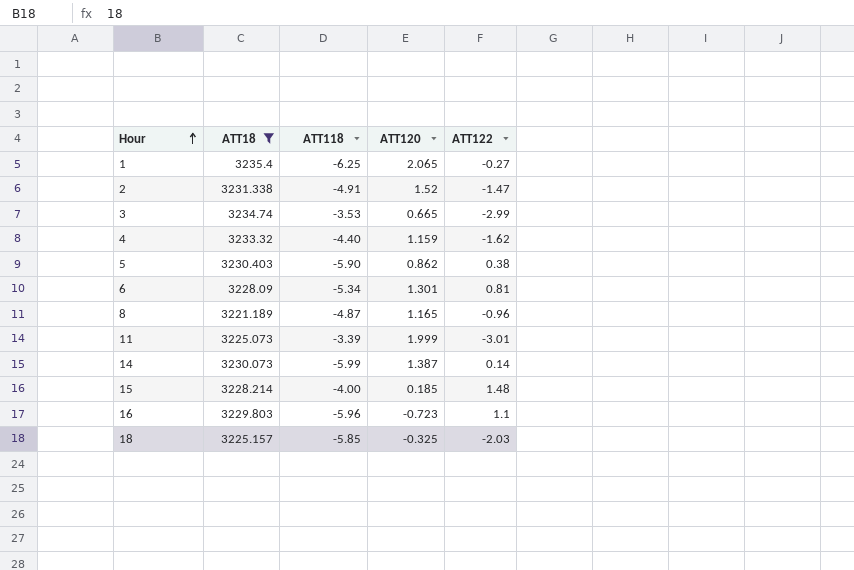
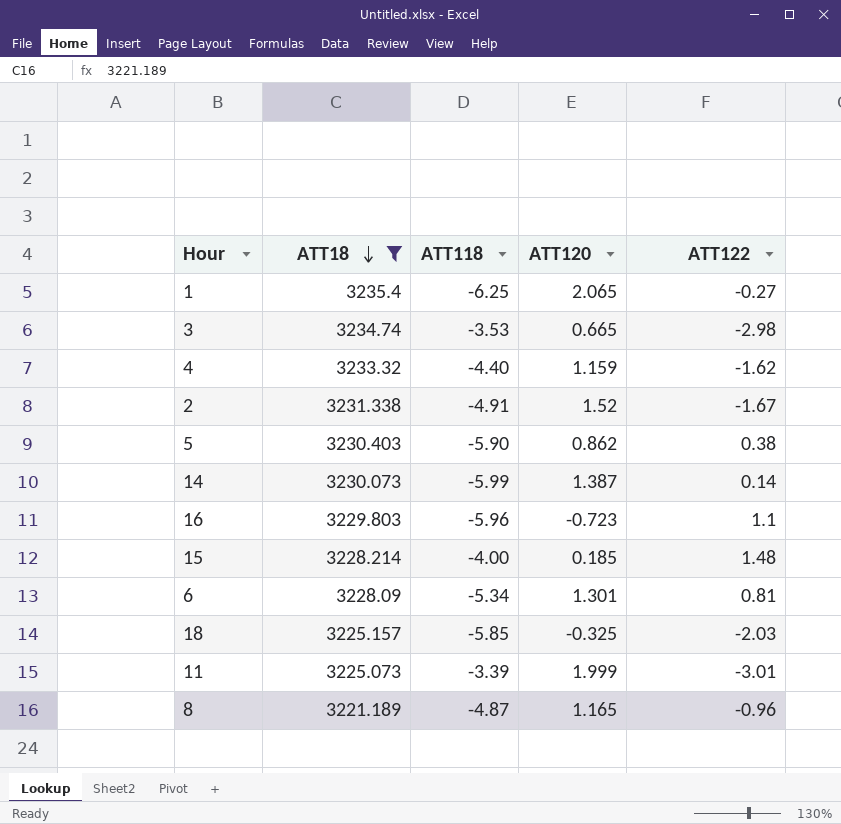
row order: Hour ascending -> ATT18 descending
3 | ATT122: -2.99 -> -2.98
2 | ATT122: -1.47 -> -1.67

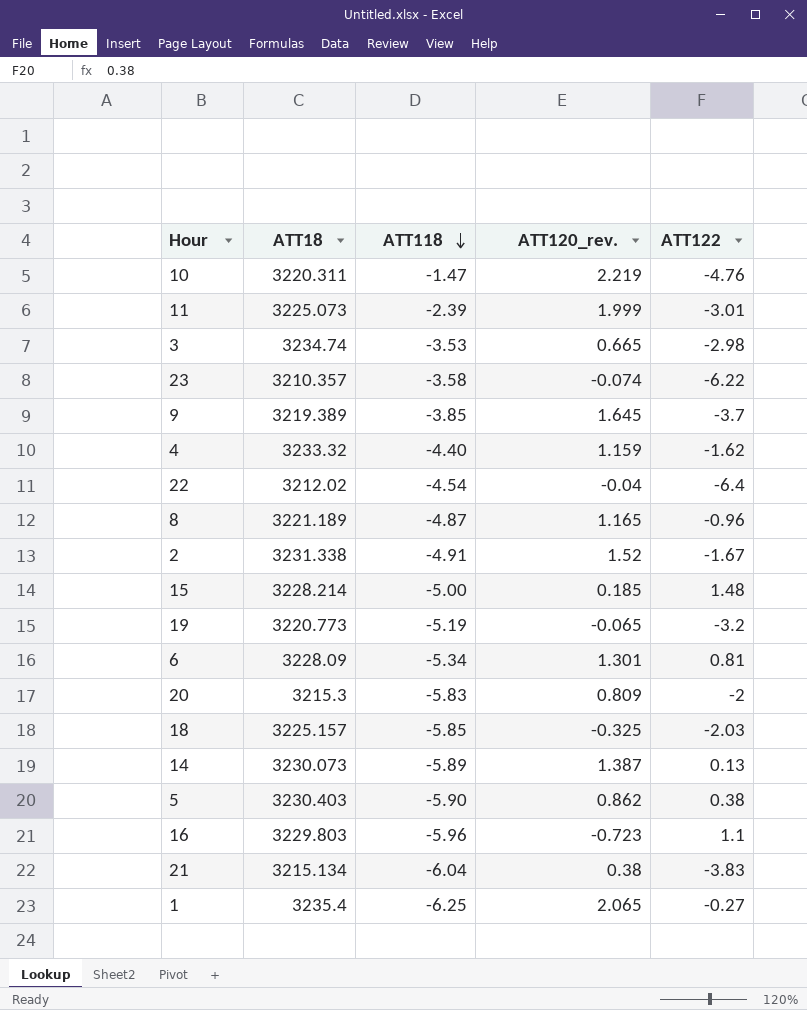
filter: ATT18 >= 3221.189 -> none
row order: ATT18 descending -> ATT118 descending
column name: ATT120 -> ATT120_rev.
11 | ATT118: -3.39 -> -2.39
15 | ATT118: -4.00 -> -5.00
14 | ATT118: -5.99 -> -5.89
14 | ATT122: 0.14 -> 0.13

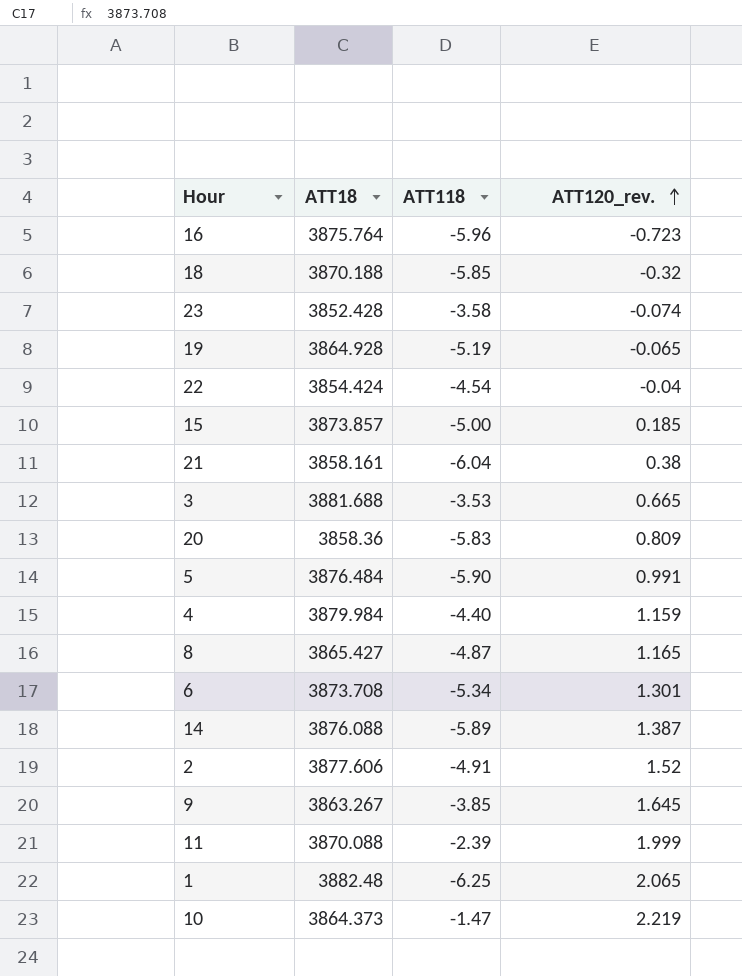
row order: ATT118 descending -> ATT120_rev. ascending
column ATT122 | position: 5 -> none
16 | ATT18: 3229.803 -> 3875.764
18 | ATT18: 3225.157 -> 3870.188
18 | ATT120_rev.: -0.325 -> -0.32
23 | ATT18: 3210.357 -> 3852.428
19 | ATT18: 3220.773 -> 3864.928
22 | ATT18: 3212.02 -> 3854.424
15 | ATT18: 3228.214 -> 3873.857
21 | ATT18: 3215.134 -> 3858.161
3 | ATT18: 3234.74 -> 3881.688
20 | ATT18: 3215.3 -> 3858.36
5 | ATT18: 3230.403 -> 3876.484
5 | ATT120_rev.: 0.862 -> 0.991
4 | ATT18: 3233.32 -> 3879.984
8 | ATT18: 3221.189 -> 3865.427
6 | ATT18: 3228.09 -> 3873.708
14 | ATT18: 3230.073 -> 3876.088
2 | ATT18: 3231.338 -> 3877.606
9 | ATT18: 3219.389 -> 3863.267
11 | ATT18: 3225.073 -> 3870.088
1 | ATT18: 3235.4 -> 3882.48
10 | ATT18: 3220.311 -> 3864.373

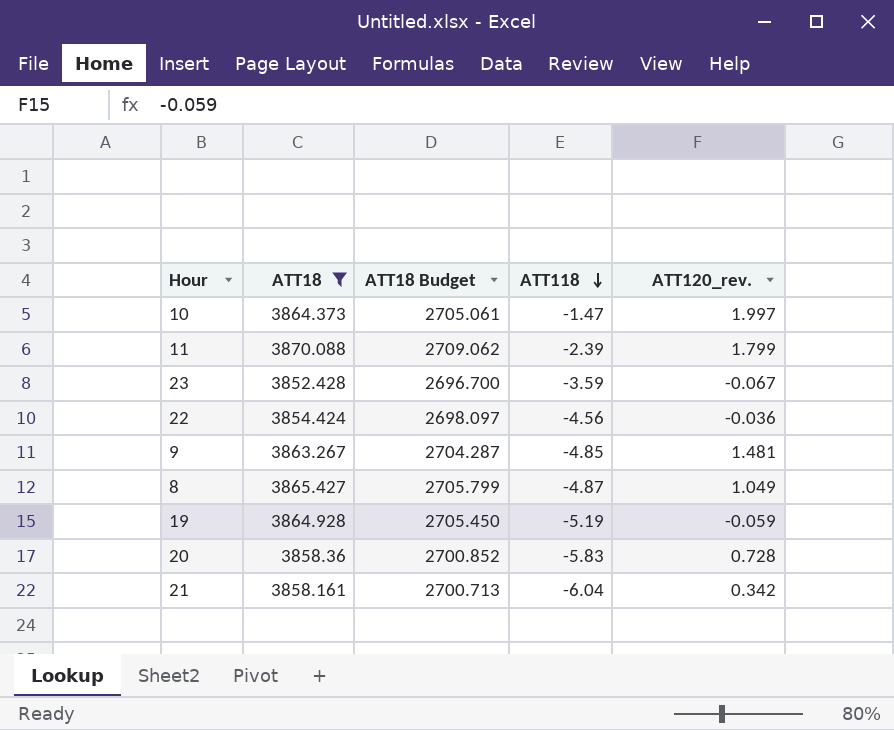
filter: none -> ATT18 <= 3870.088
row order: ATT120_rev. ascending -> ATT118 descending
column ATT18 Budget | formula: none -> [ATT18] * 0.7
10 | ATT120_rev.: 2.219 -> 1.997
11 | ATT120_rev.: 1.999 -> 1.799
23 | ATT118: -3.58 -> -3.59
23 | ATT120_rev.: -0.074 -> -0.067
22 | ATT118: -4.54 -> -4.56
22 | ATT120_rev.: -0.04 -> -0.036
9 | ATT118: -3.85 -> -4.85
9 | ATT120_rev.: 1.645 -> 1.481
8 | ATT120_rev.: 1.165 -> 1.049
19 | ATT120_rev.: -0.065 -> -0.059
20 | ATT120_rev.: 0.809 -> 0.728
21 | ATT120_rev.: 0.38 -> 0.342

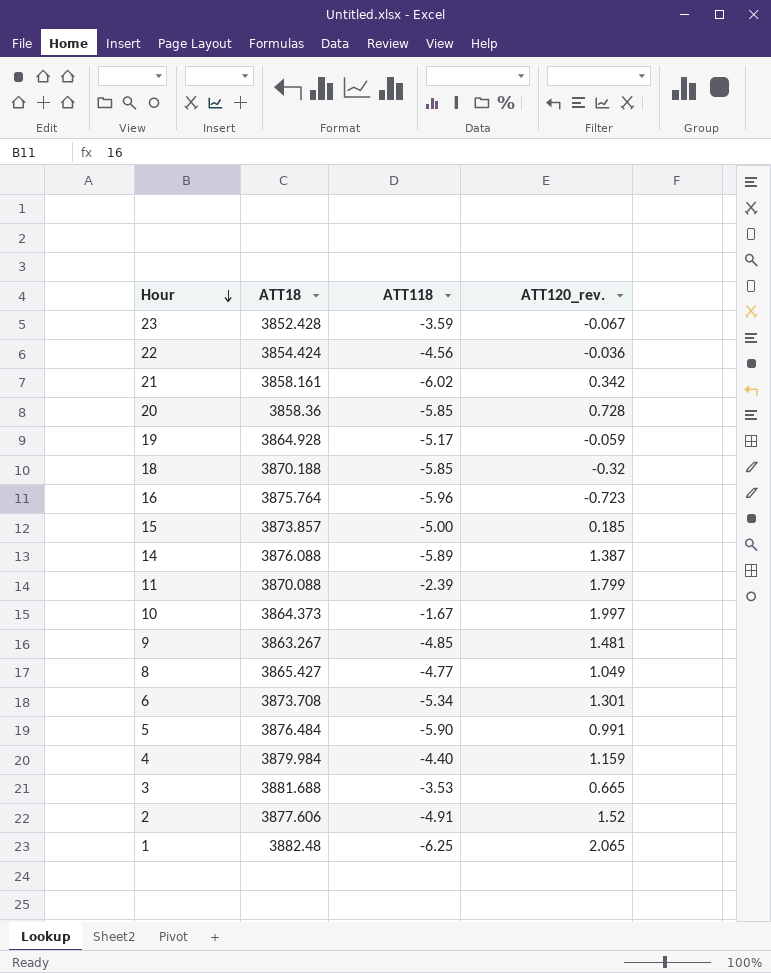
filter: ATT18 <= 3870.088 -> none
row order: ATT118 descending -> Hour descending
column ATT18 Budget | formula: [ATT18] * 0.7 -> none
21 | ATT118: -6.04 -> -6.02
20 | ATT118: -5.83 -> -5.85
19 | ATT118: -5.19 -> -5.17
10 | ATT118: -1.47 -> -1.67
8 | ATT118: -4.87 -> -4.77

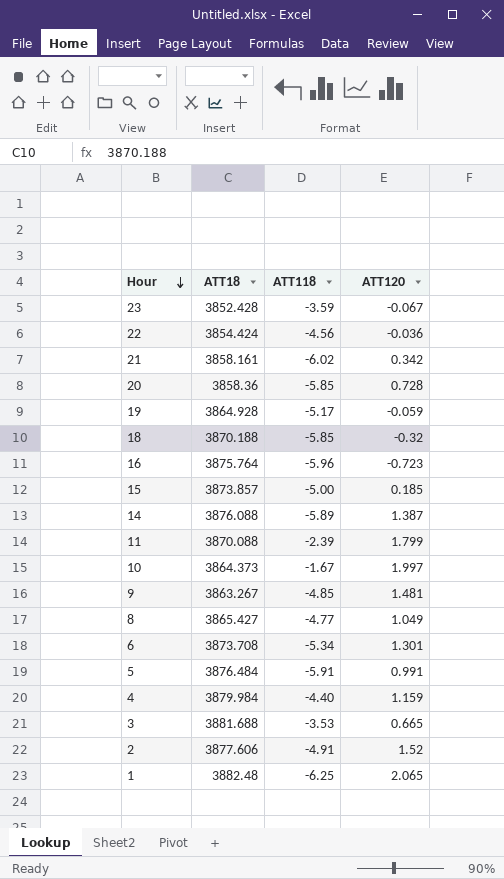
column name: ATT120_rev. -> ATT120
5 | ATT118: -5.90 -> -5.91

